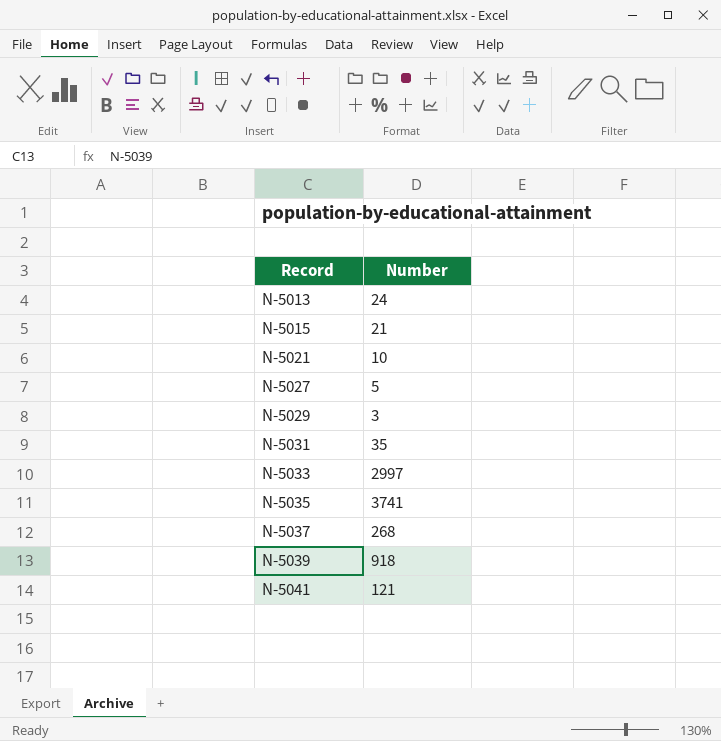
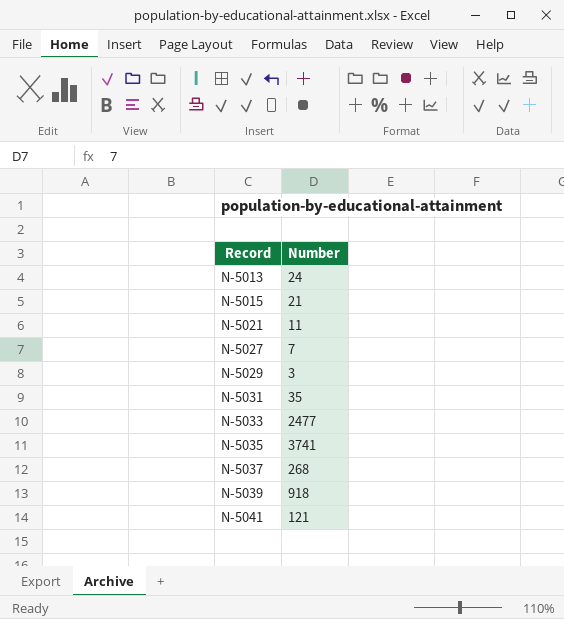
N-5021 | Number: 10 -> 11
N-5027 | Number: 5 -> 7
N-5033 | Number: 2997 -> 2477

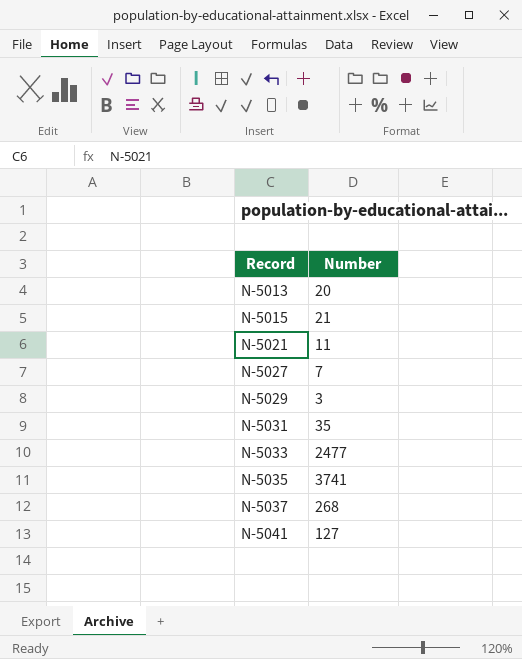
row N-5039: 918 -> none
N-5013 | Number: 24 -> 20
N-5041 | Number: 121 -> 127

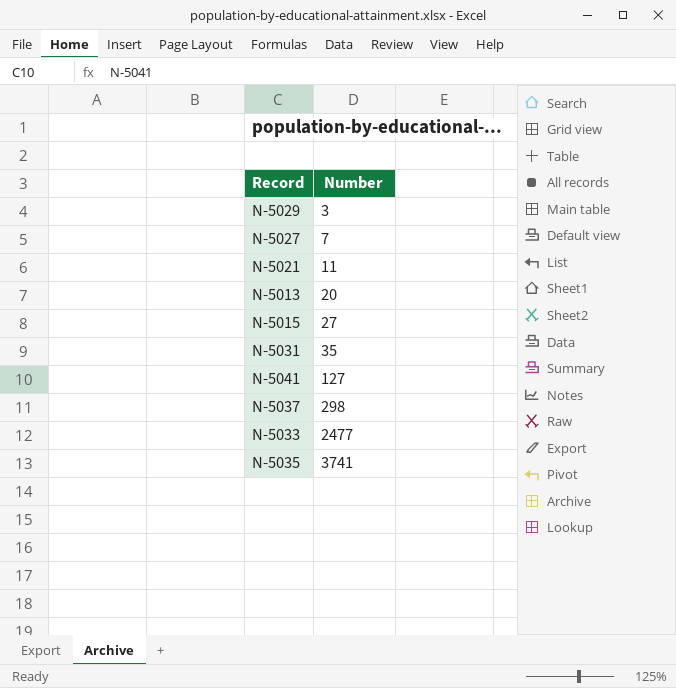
row order: Record ascending -> Number ascending
N-5015 | Number: 21 -> 27
N-5037 | Number: 268 -> 298

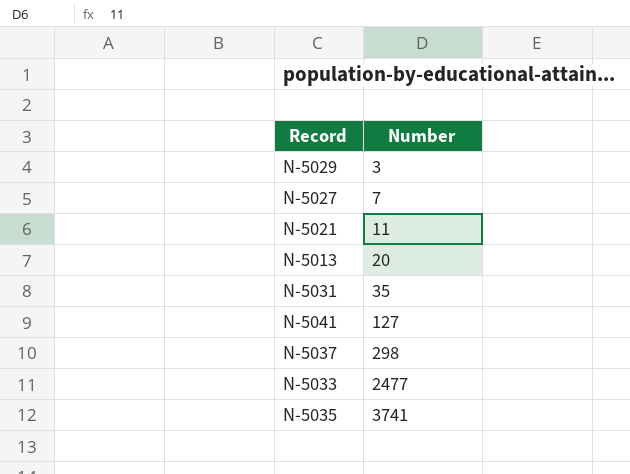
row N-5015: 27 -> none

